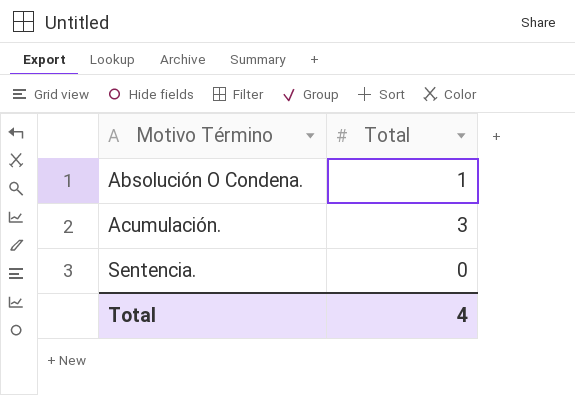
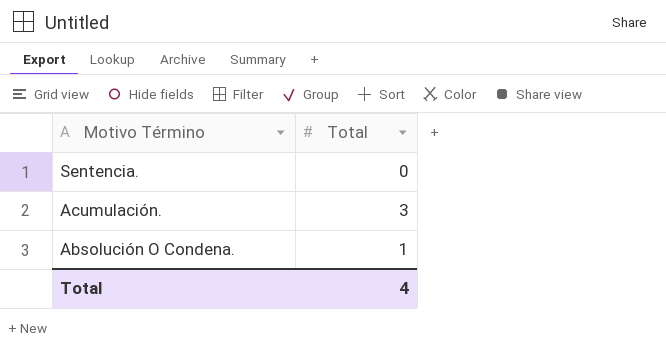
row order: Motivo Término ascending -> Motivo Término descending

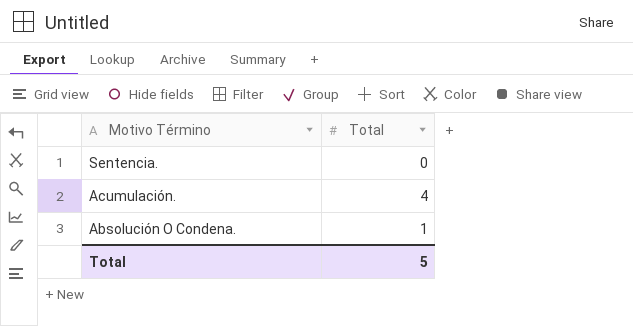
Acumulación. | Total: 3 -> 4
Total | Total: 4 -> 5

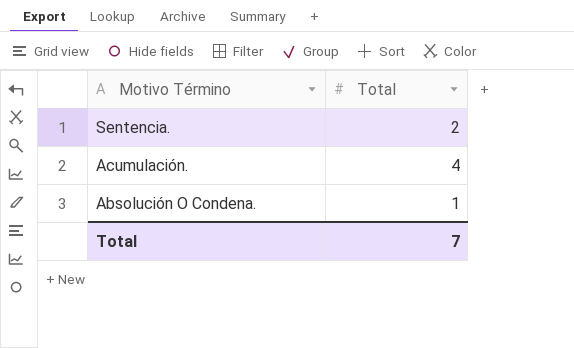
Sentencia. | Total: 0 -> 2
Total | Total: 5 -> 7

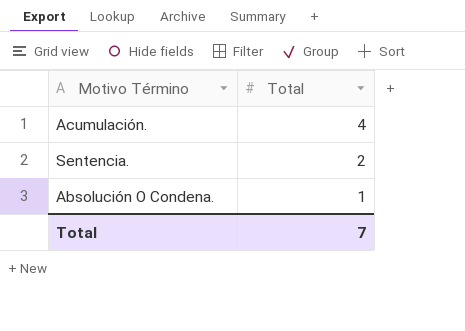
row order: Motivo Término descending -> Total descending

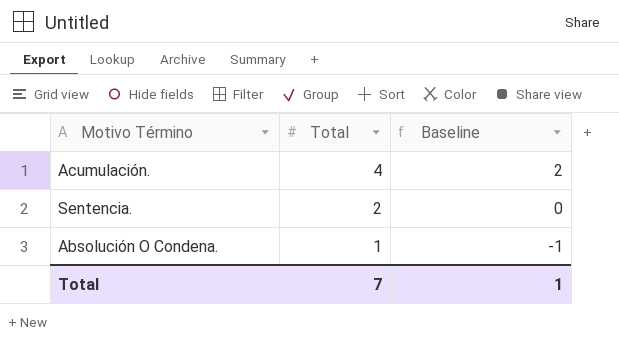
column Baseline | formula: none -> [Total] - 2

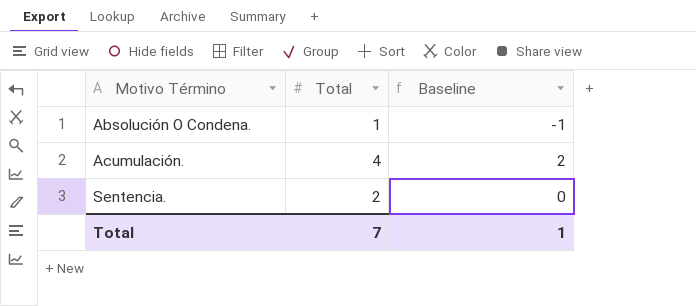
row order: Total descending -> Motivo Término ascending

